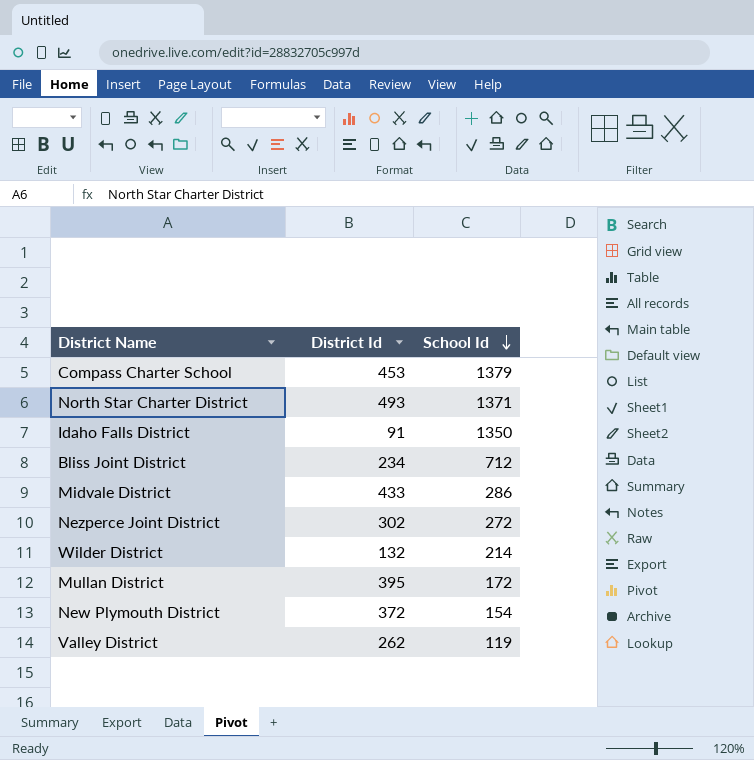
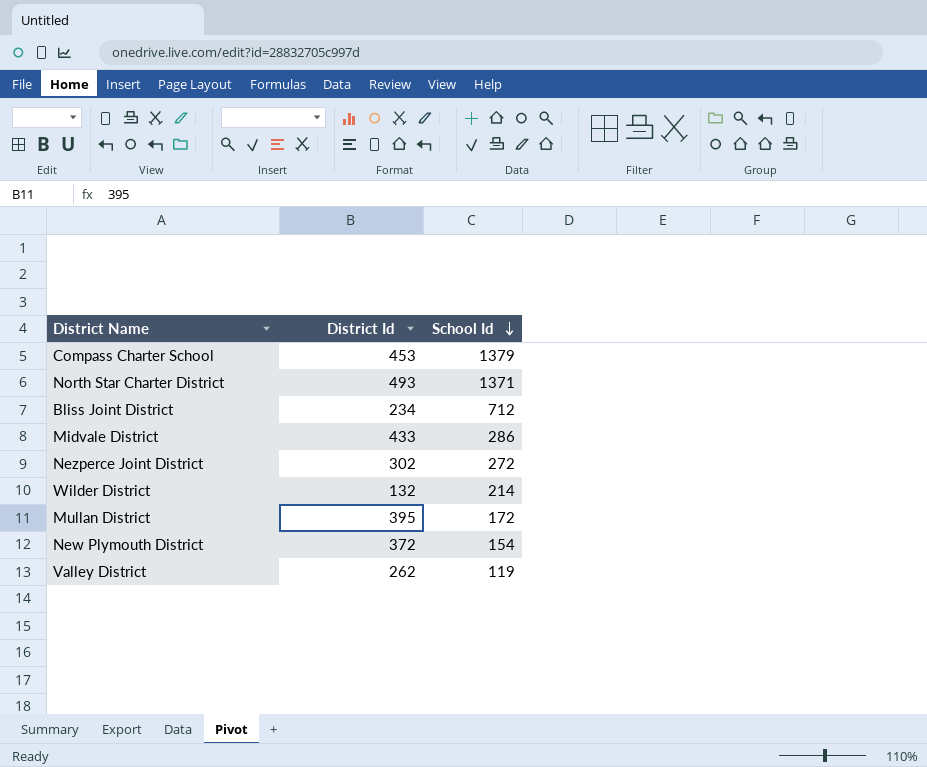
row Idaho Falls District: 91 | 1350 -> none

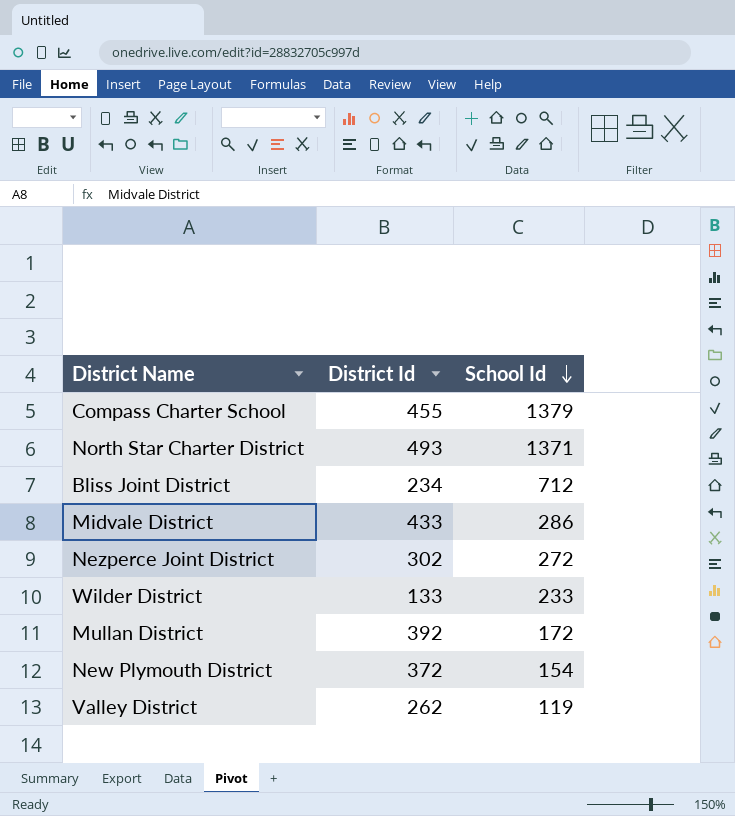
Compass Charter School | District Id: 453 -> 455
Wilder District | District Id: 132 -> 133
Wilder District | School Id: 214 -> 233
Mullan District | District Id: 395 -> 392

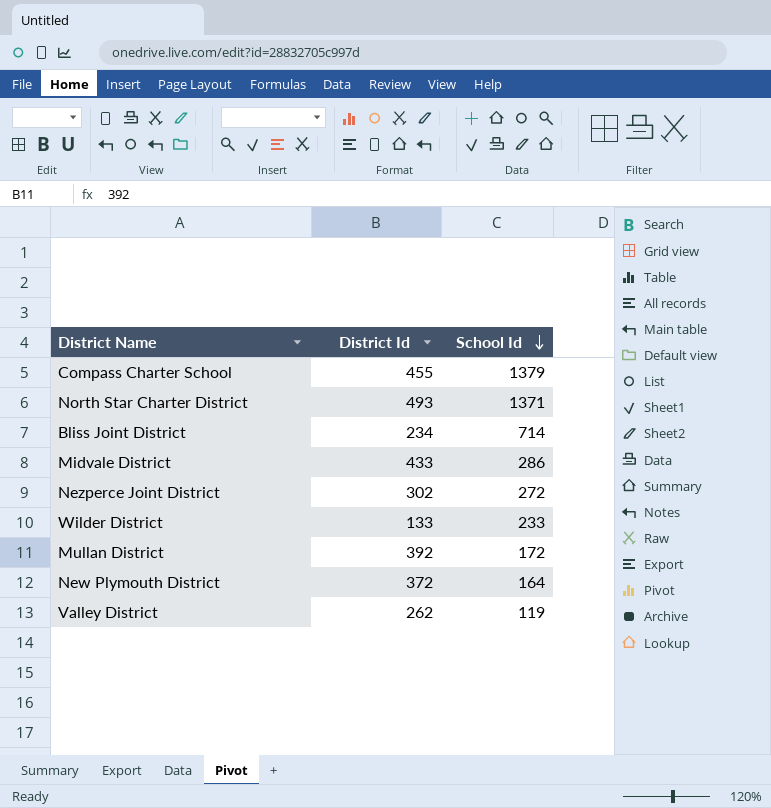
Bliss Joint District | School Id: 712 -> 714
New Plymouth District | School Id: 154 -> 164

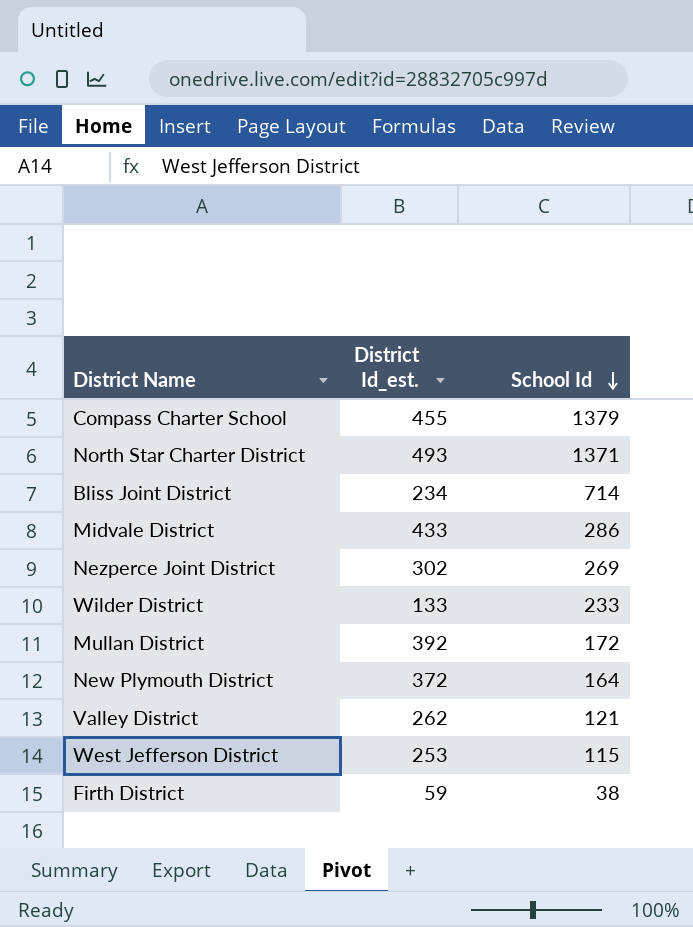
column name: District Id -> District Id_est.
Nezperce Joint District | School Id: 272 -> 269
Valley District | School Id: 119 -> 121
row West Jefferson District: none -> 253 | 115
row Firth District: none -> 59 | 38

